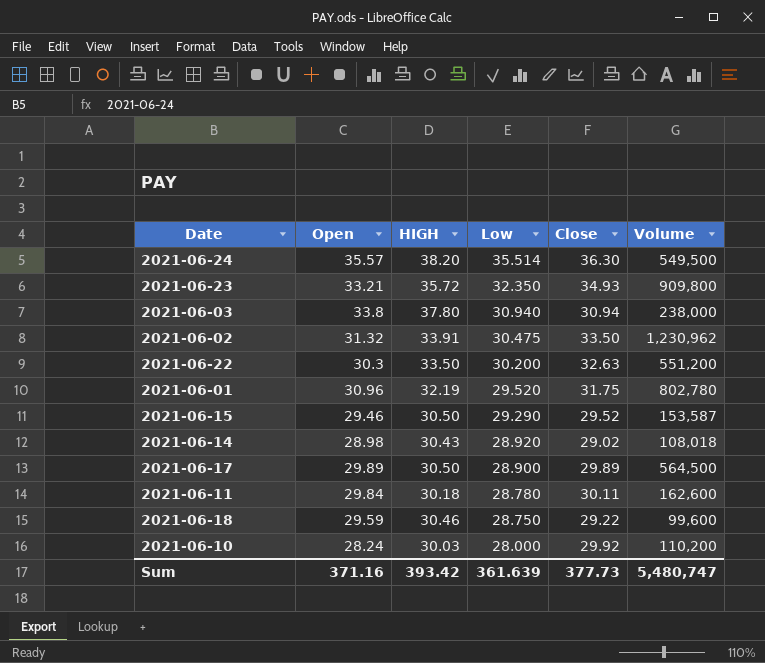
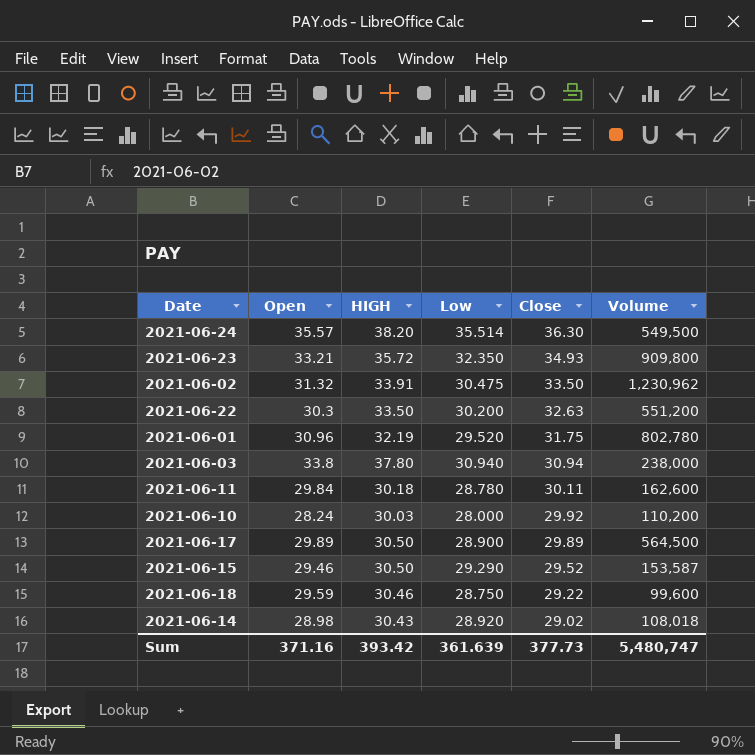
row order: Low descending -> Close descending

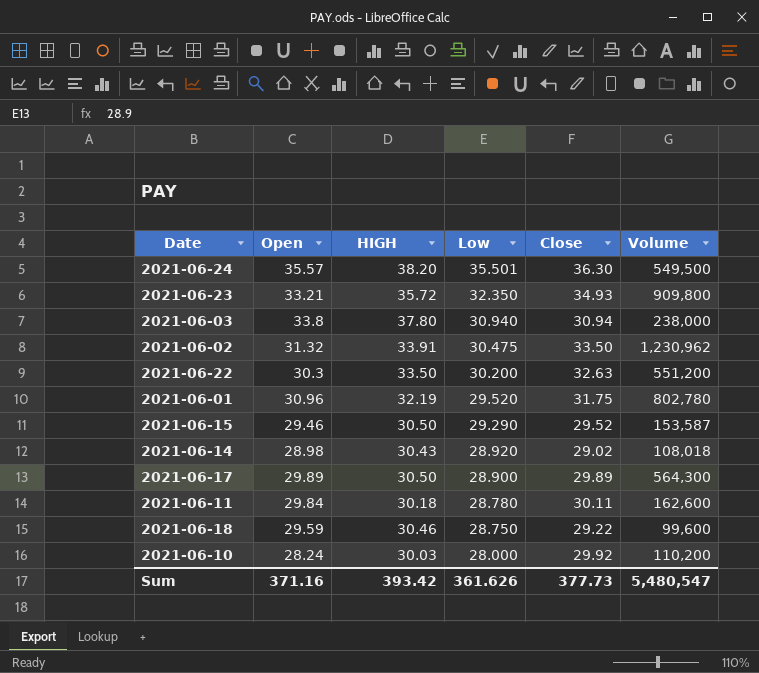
row order: Close descending -> Low descending
2021-06-24 | Low: 35.514 -> 35.501
2021-06-17 | Volume: 564,500 -> 564,300
Sum | Low: 361.639 -> 361.626
Sum | Volume: 5,480,747 -> 5,480,547

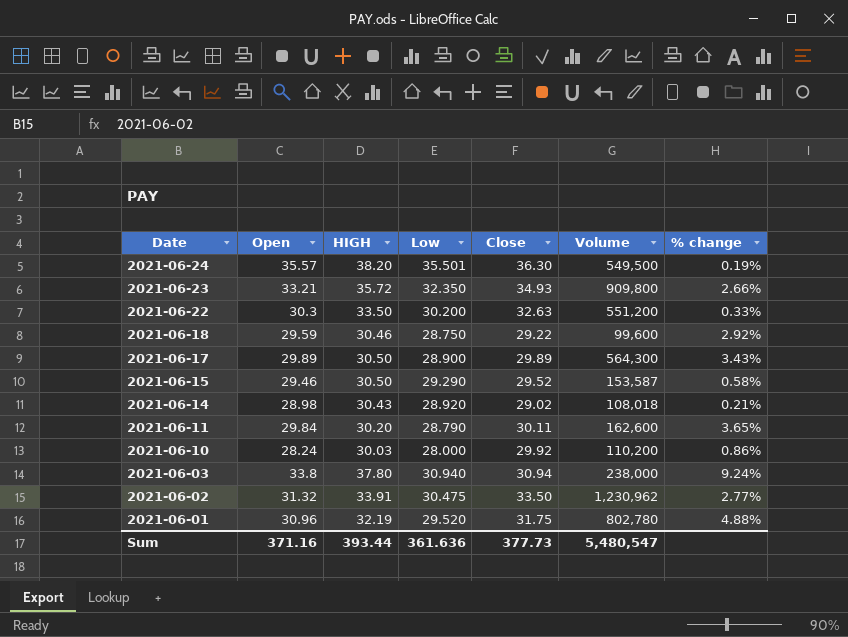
row order: Low descending -> Date descending
column % change | formula: none -> ([Open] - [Low]) / [Low]
2021-06-11 | HIGH: 30.18 -> 30.20
2021-06-11 | Low: 28.780 -> 28.790
Sum | HIGH: 393.42 -> 393.44
Sum | Low: 361.626 -> 361.636

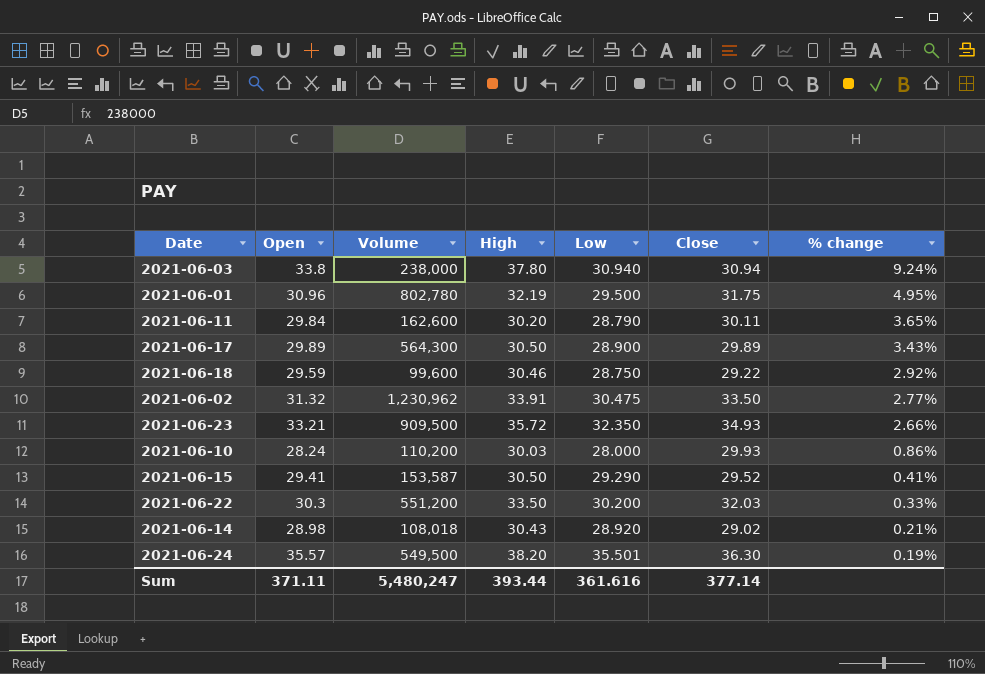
row order: Date descending -> % change descending
column Volume | position: 6 -> 3
column name: HIGH -> High
2021-06-01 | Low: 29.520 -> 29.500
2021-06-01 | % change: 4.88% -> 4.95%
2021-06-23 | Volume: 909,800 -> 909,500
2021-06-10 | Close: 29.92 -> 29.93
2021-06-15 | Open: 29.46 -> 29.41
2021-06-15 | % change: 0.58% -> 0.41%
2021-06-22 | Close: 32.63 -> 32.03
Sum | Open: 371.16 -> 371.11
Sum | Volume: 5,480,547 -> 5,480,247
Sum | Low: 361.636 -> 361.616
Sum | Close: 377.73 -> 377.14

